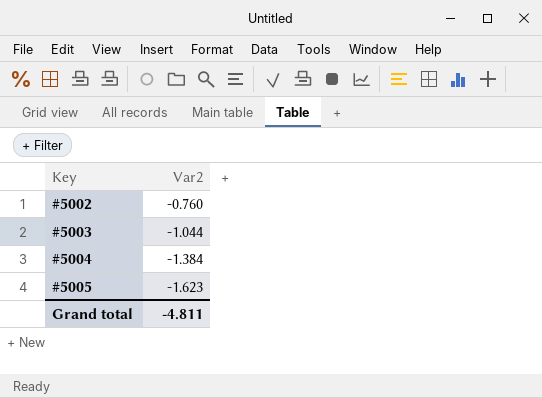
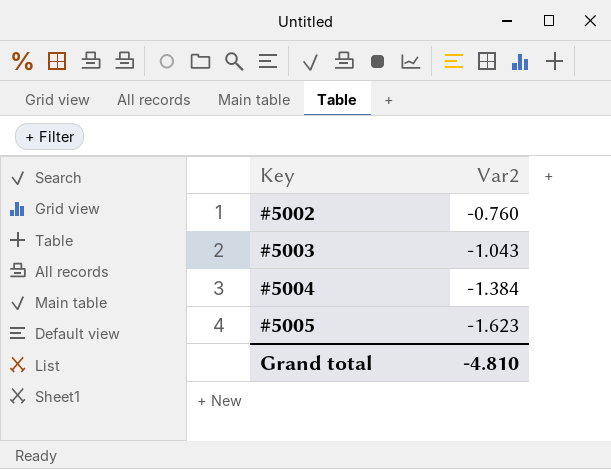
#5003 | Var2: -1.044 -> -1.043
Grand total | Var2: -4.811 -> -4.810

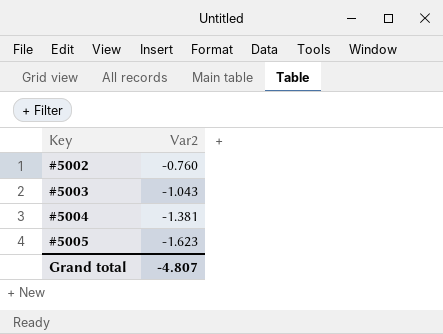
#5004 | Var2: -1.384 -> -1.381
Grand total | Var2: -4.810 -> -4.807

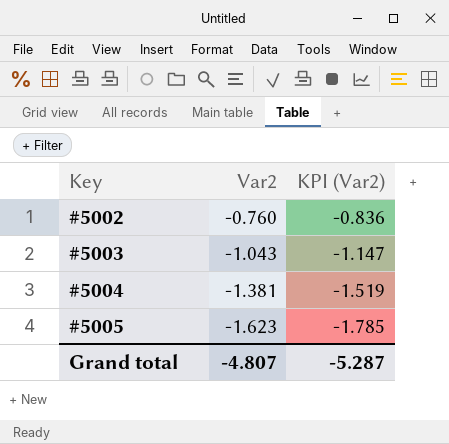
column KPI (Var2) | formula: none -> [Var2] * 1.1

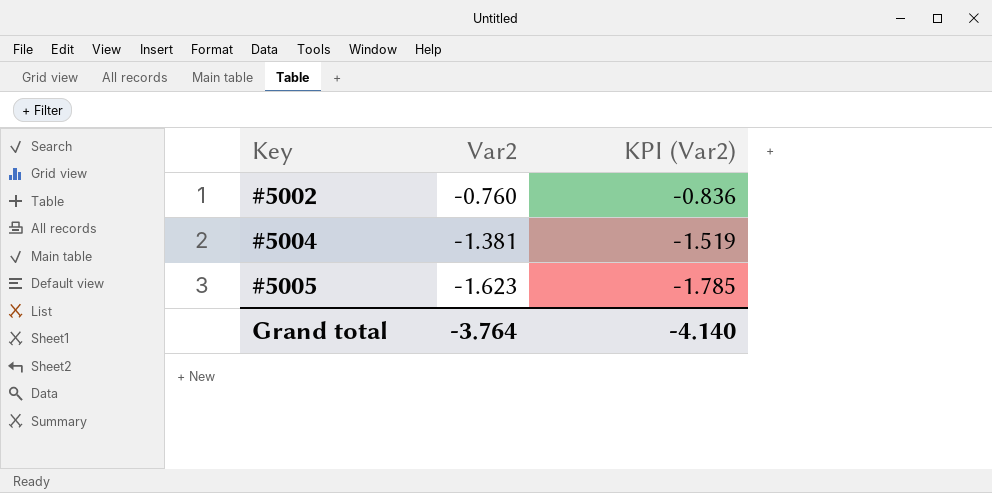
row #5003: -1.043 | -1.147 -> none
Grand total | Var2: -4.807 -> -3.764
Grand total | KPI (Var2): -5.287 -> -4.140

